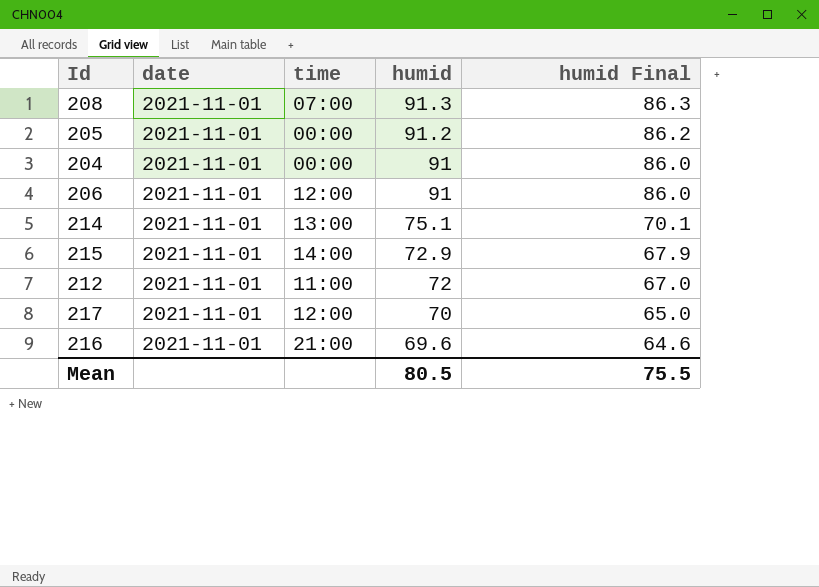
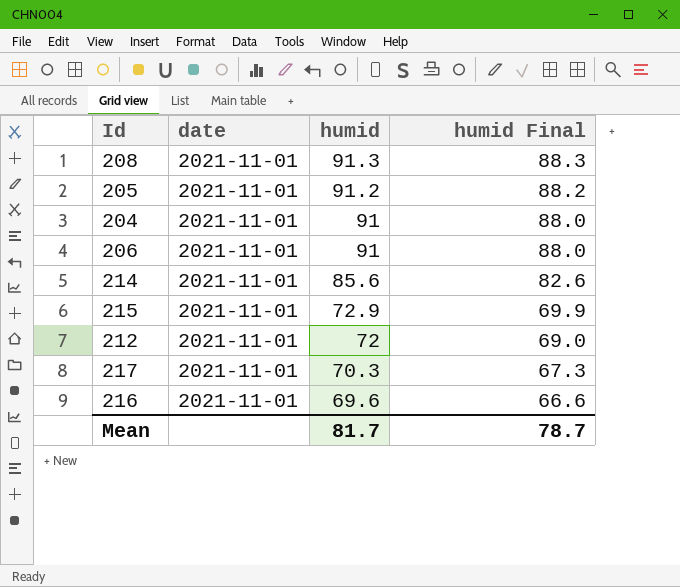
column time | position: 3 -> none
column humid Final | formula: [humid] - 5 -> [humid] - 3
214 | humid: 75.1 -> 85.6
217 | humid: 70 -> 70.3
Mean | humid: 80.5 -> 81.7
Mean | humid Final: 75.5 -> 78.7

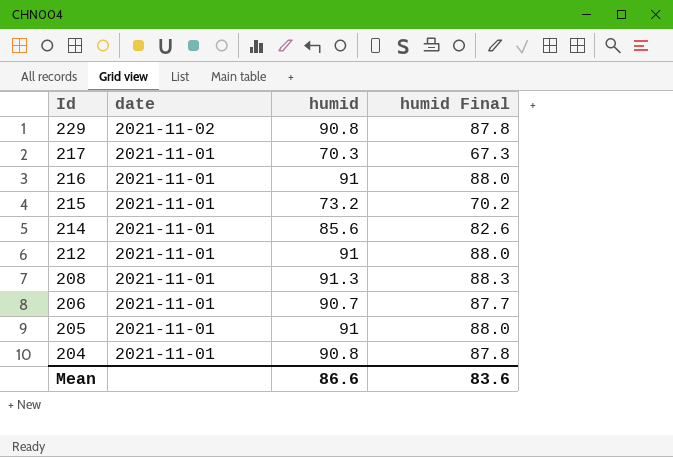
row order: humid descending -> Id descending
row 229: none -> 2021-11-02 | 90.8 | 87.8
216 | humid: 69.6 -> 91
216 | humid Final: 66.6 -> 88.0
215 | humid: 72.9 -> 73.2
215 | humid Final: 69.9 -> 70.2
212 | humid: 72 -> 91
212 | humid Final: 69.0 -> 88.0
206 | humid: 91 -> 90.7
206 | humid Final: 88.0 -> 87.7
205 | humid: 91.2 -> 91
205 | humid Final: 88.2 -> 88.0
204 | humid: 91 -> 90.8
204 | humid Final: 88.0 -> 87.8
Mean | humid: 81.7 -> 86.6
Mean | humid Final: 78.7 -> 83.6

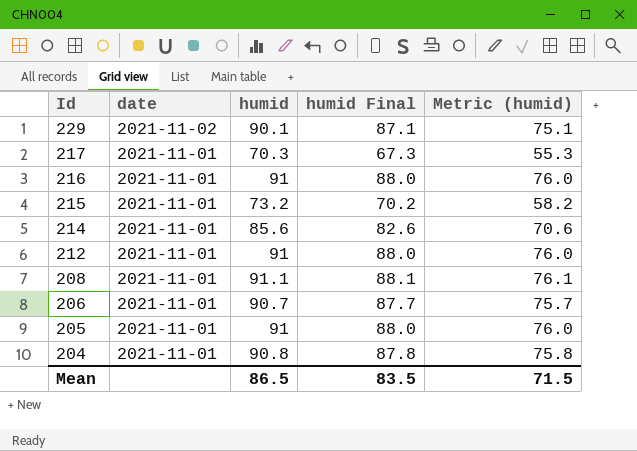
column Metric (humid) | formula: none -> [humid] - 15
229 | humid: 90.8 -> 90.1
229 | humid Final: 87.8 -> 87.1
208 | humid: 91.3 -> 91.1
208 | humid Final: 88.3 -> 88.1
Mean | humid: 86.6 -> 86.5
Mean | humid Final: 83.6 -> 83.5

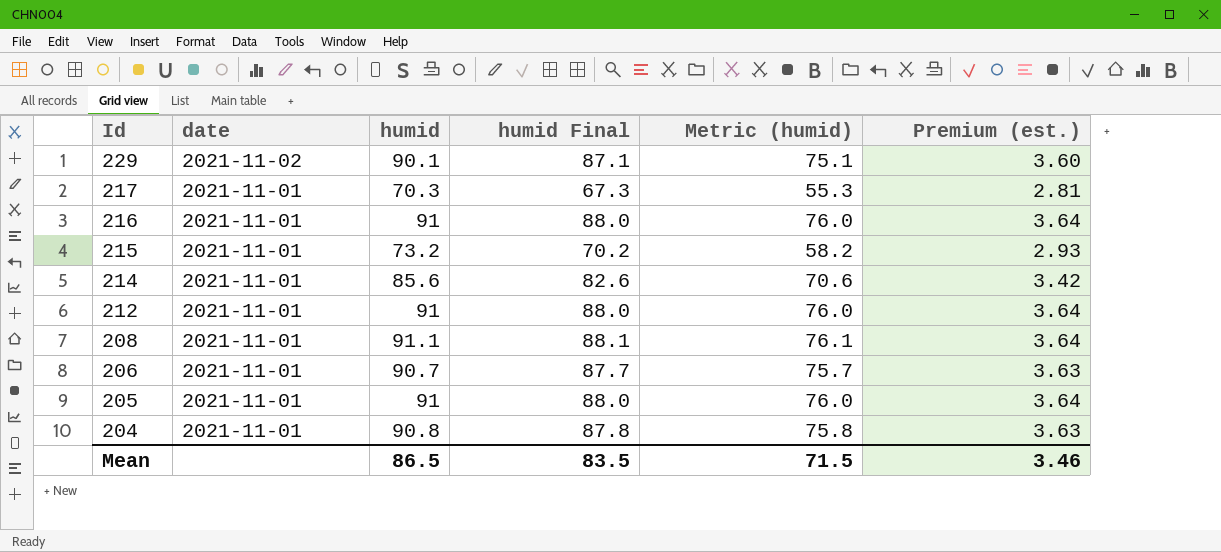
column Premium (est.) | formula: none -> [humid] * 0.04

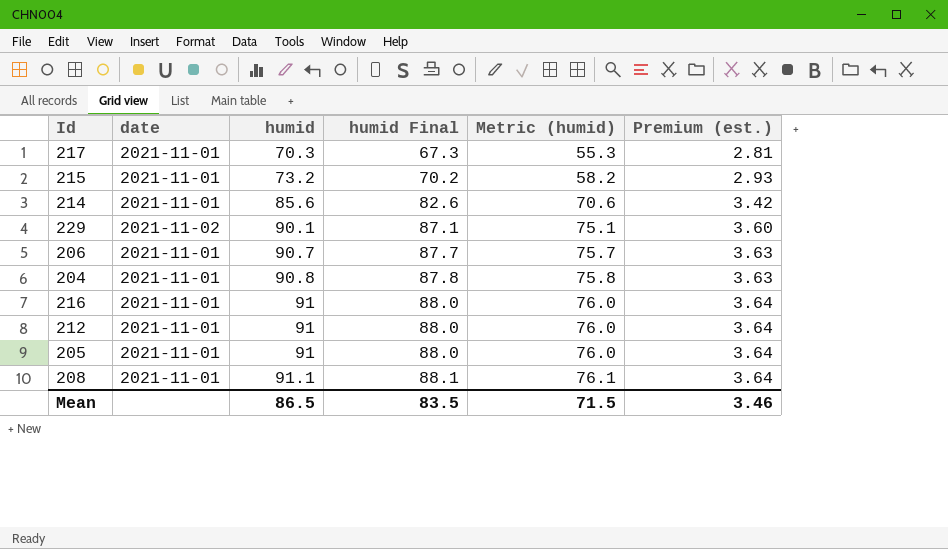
row order: Id descending -> humid ascending

